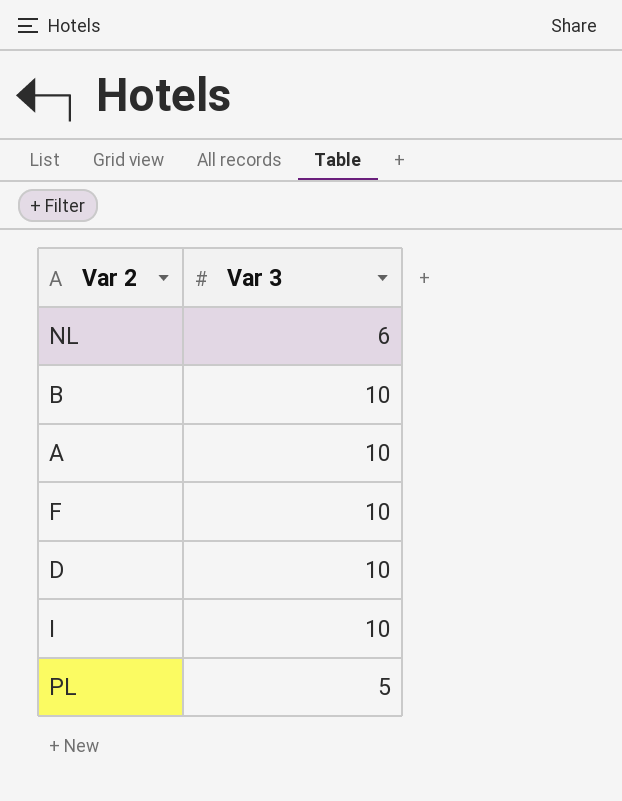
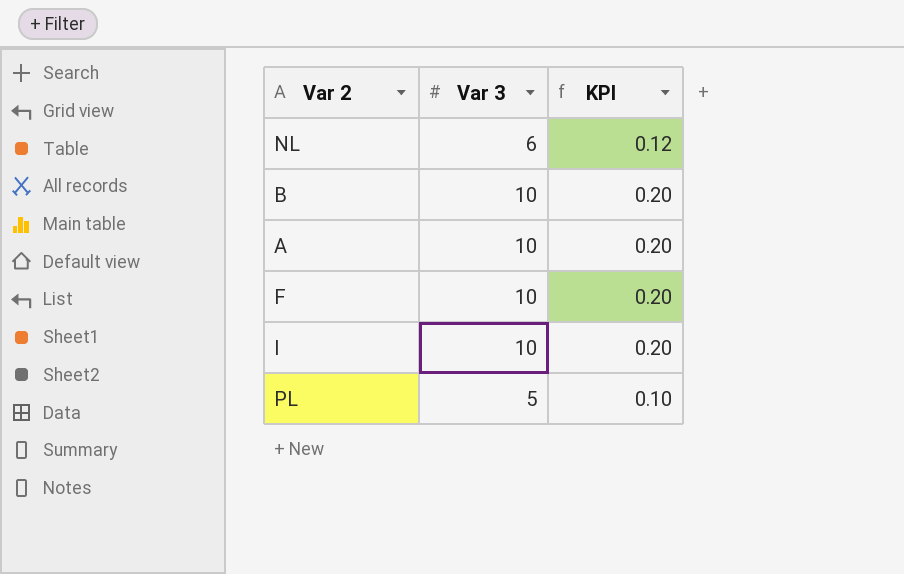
column KPI | formula: none -> [Var 3] * 0.02
row D: 10 -> none

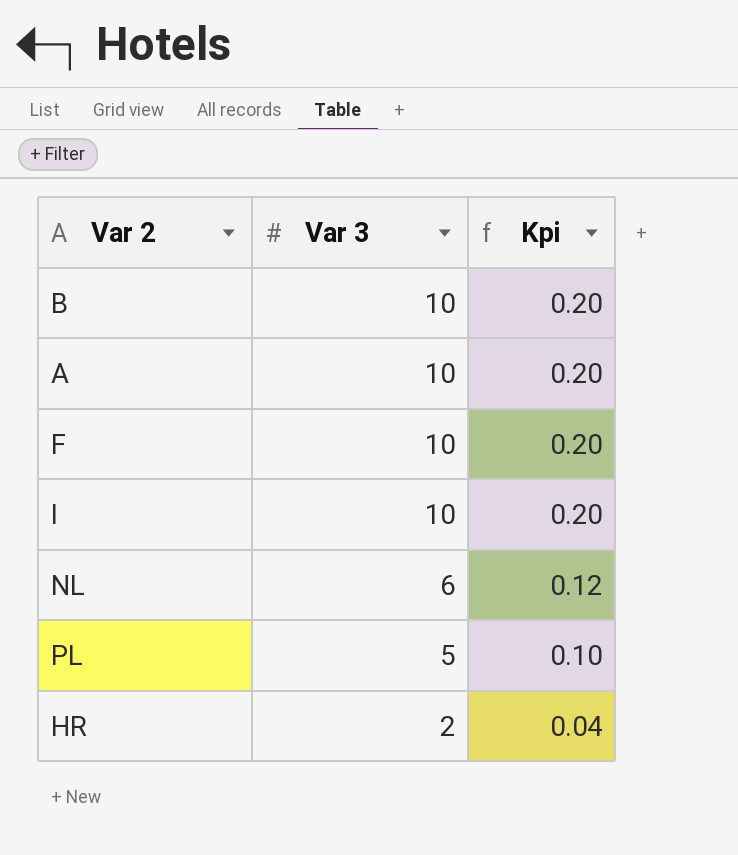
row order: none -> Var 3 descending
column name: KPI -> Kpi
row HR: none -> 2 | 0.04

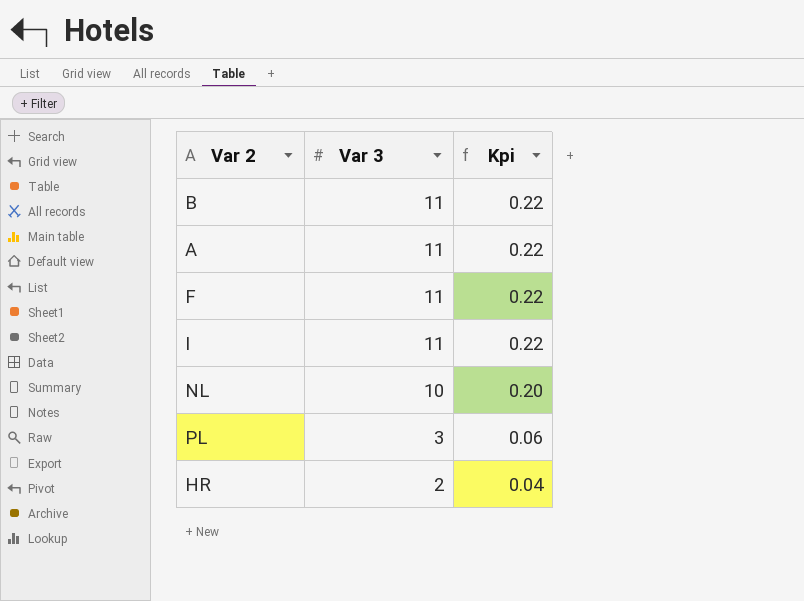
B | Var 3: 10 -> 11
B | Kpi: 0.20 -> 0.22
A | Var 3: 10 -> 11
A | Kpi: 0.20 -> 0.22
F | Var 3: 10 -> 11
F | Kpi: 0.20 -> 0.22
I | Var 3: 10 -> 11
I | Kpi: 0.20 -> 0.22
NL | Var 3: 6 -> 10
NL | Kpi: 0.12 -> 0.20
PL | Var 3: 5 -> 3
PL | Kpi: 0.10 -> 0.06

